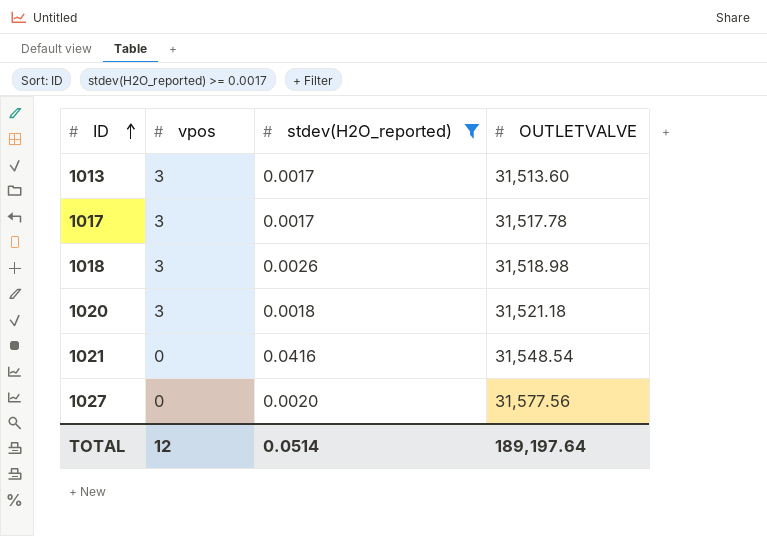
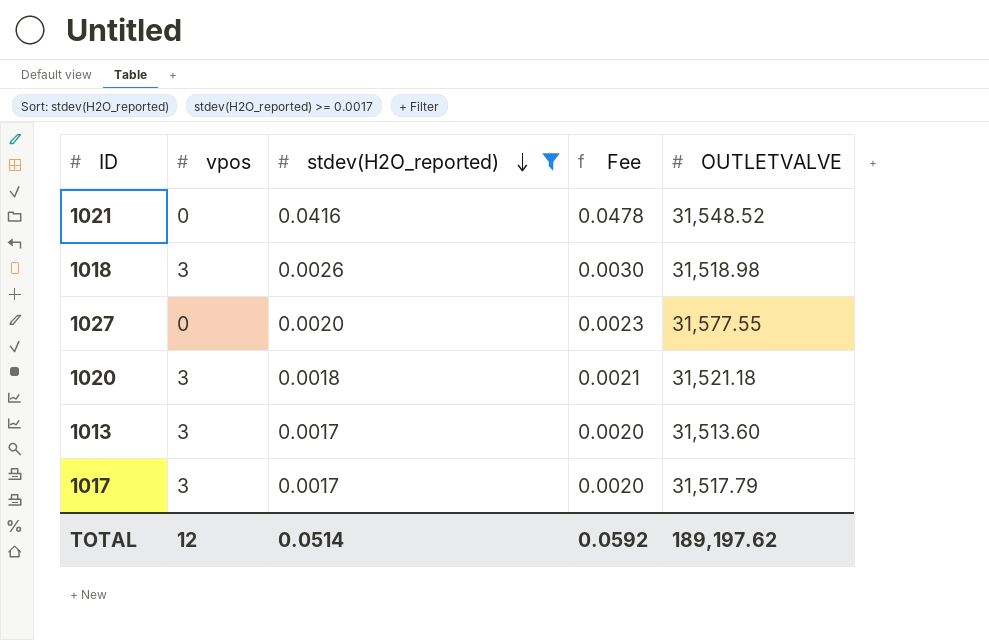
row order: ID ascending -> stdev(H2O_reported) descending
column Fee | formula: none -> [stdev(H2O_reported)] * 1.15
1021 | OUTLETVALVE: 31,548.54 -> 31,548.52
1027 | OUTLETVALVE: 31,577.56 -> 31,577.55
1017 | OUTLETVALVE: 31,517.78 -> 31,517.79
TOTAL | OUTLETVALVE: 189,197.64 -> 189,197.62

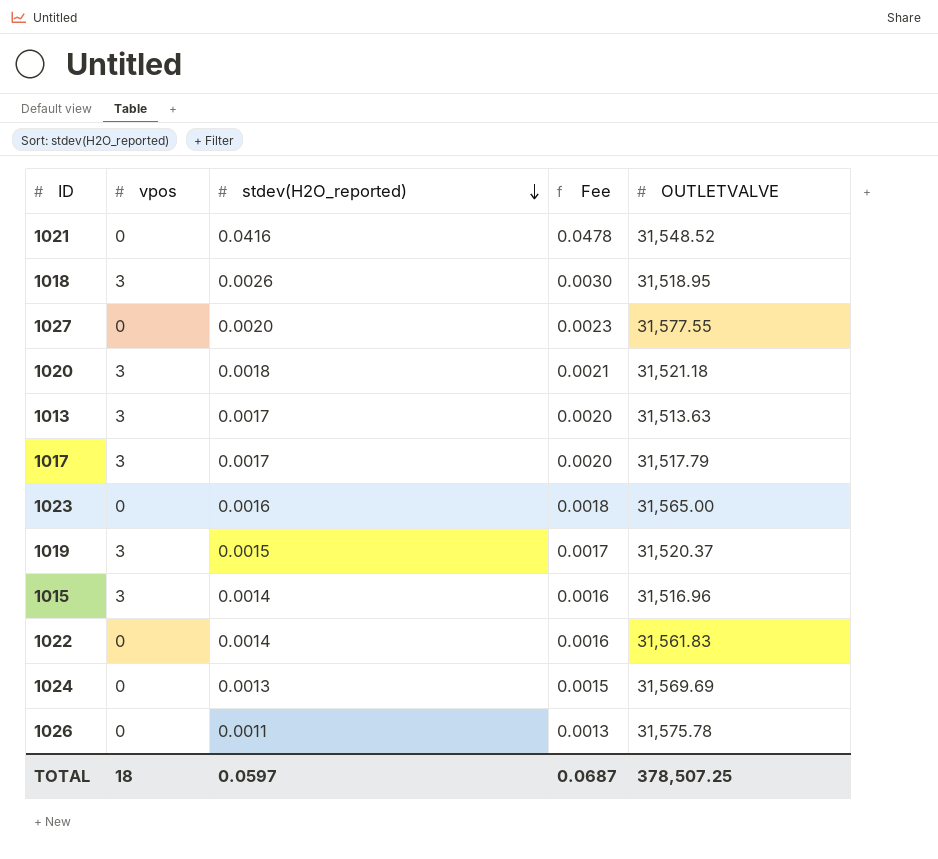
filter: stdev(H2O_reported) >= 0.0017 -> none
1018 | OUTLETVALVE: 31,518.98 -> 31,518.95
1013 | OUTLETVALVE: 31,513.60 -> 31,513.63
TOTAL | vpos: 12 -> 18
TOTAL | stdev(H2O_reported): 0.0514 -> 0.0597
TOTAL | Fee: 0.0592 -> 0.0687
TOTAL | OUTLETVALVE: 189,197.62 -> 378,507.25

